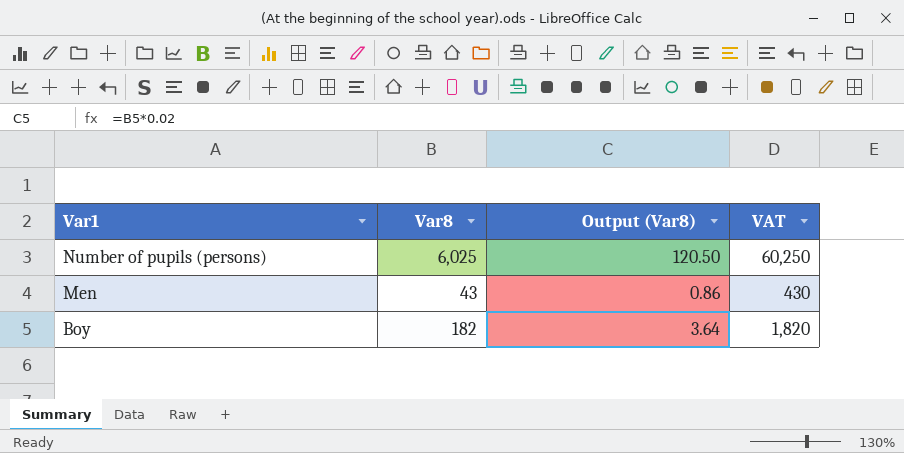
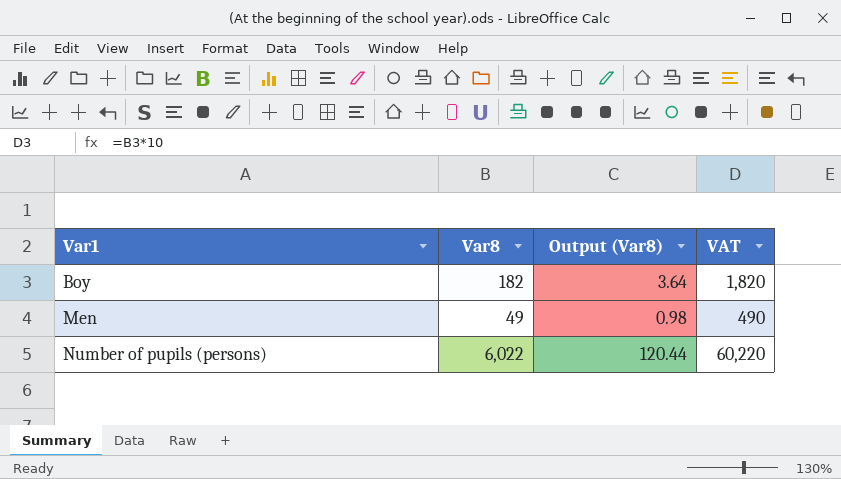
row order: Var1 descending -> Var1 ascending
Men | Var8: 43 -> 49
Men | Output (Var8): 0.86 -> 0.98
Men | VAT: 430 -> 490
Number of pupils (persons) | Var8: 6,025 -> 6,022
Number of pupils (persons) | Output (Var8): 120.50 -> 120.44
Number of pupils (persons) | VAT: 60,250 -> 60,220

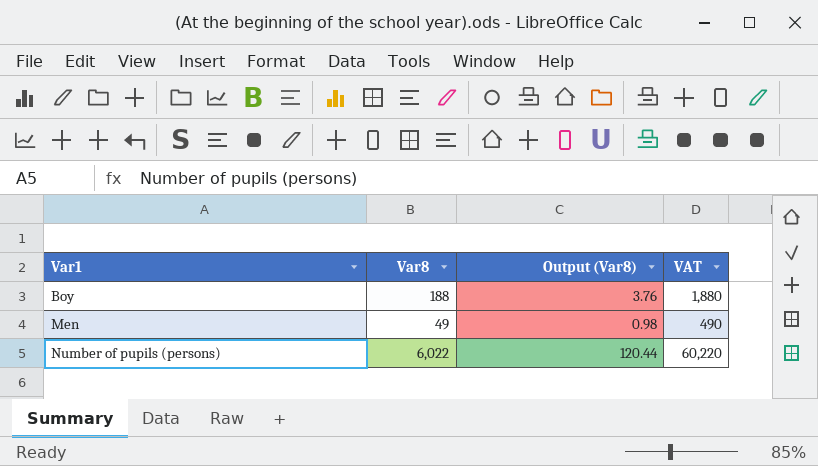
Boy | Var8: 182 -> 188
Boy | Output (Var8): 3.64 -> 3.76
Boy | VAT: 1,820 -> 1,880

